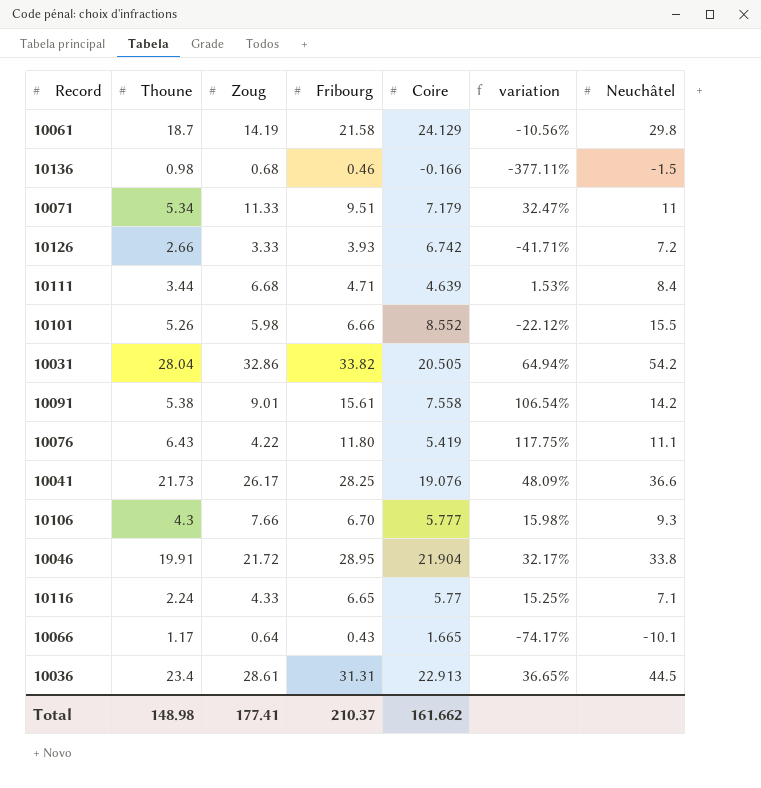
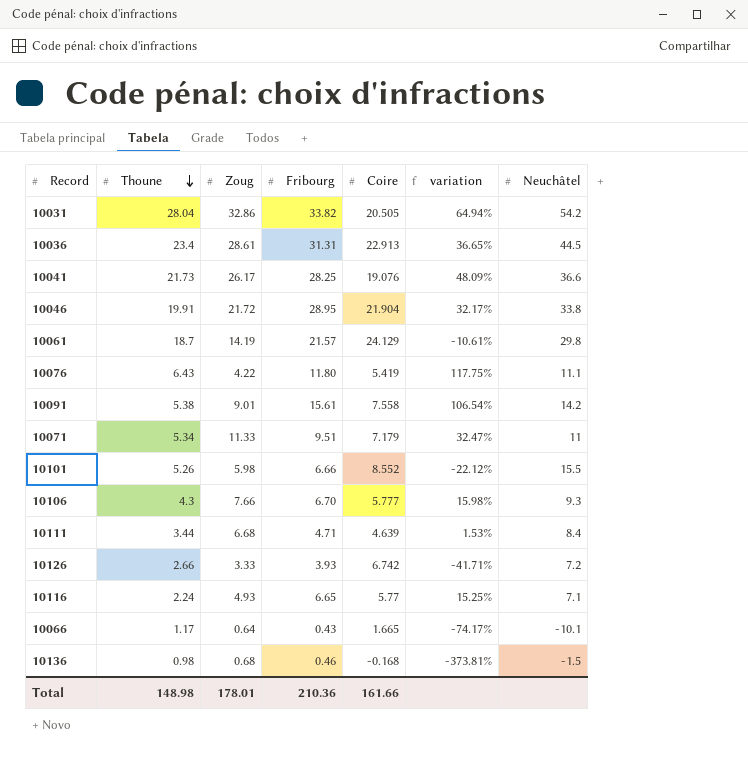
row order: none -> Thoune descending
10061 | Fribourg: 21.58 -> 21.57
10061 | variation: -10.56% -> -10.61%
10116 | Zoug: 4.33 -> 4.93
10136 | Coire: -0.166 -> -0.168
10136 | variation: -377.11% -> -373.81%
Total | Zoug: 177.41 -> 178.01
Total | Fribourg: 210.37 -> 210.36
Total | Coire: 161.662 -> 161.66

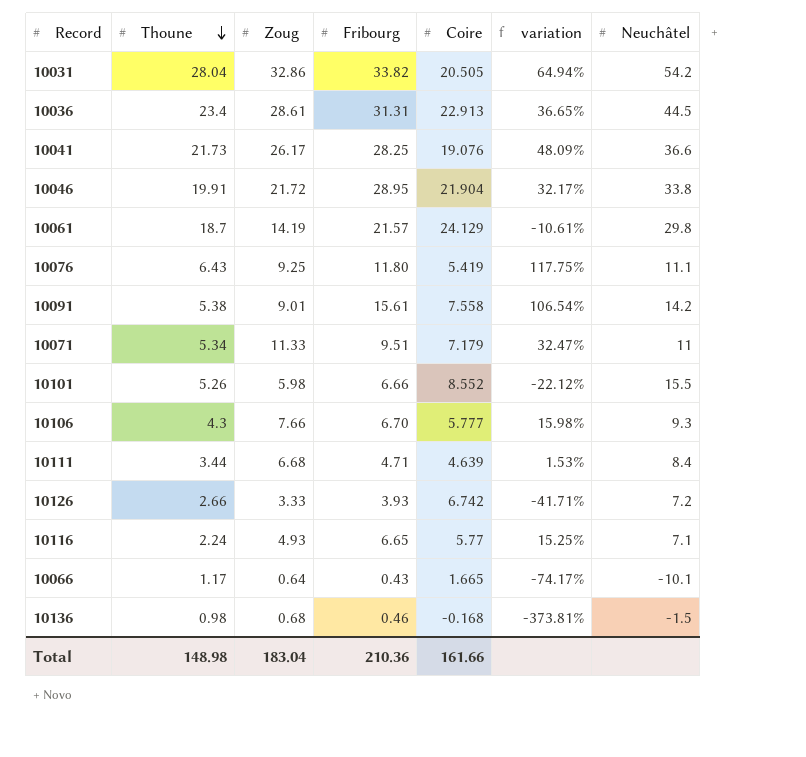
10076 | Zoug: 4.22 -> 9.25
Total | Zoug: 178.01 -> 183.04

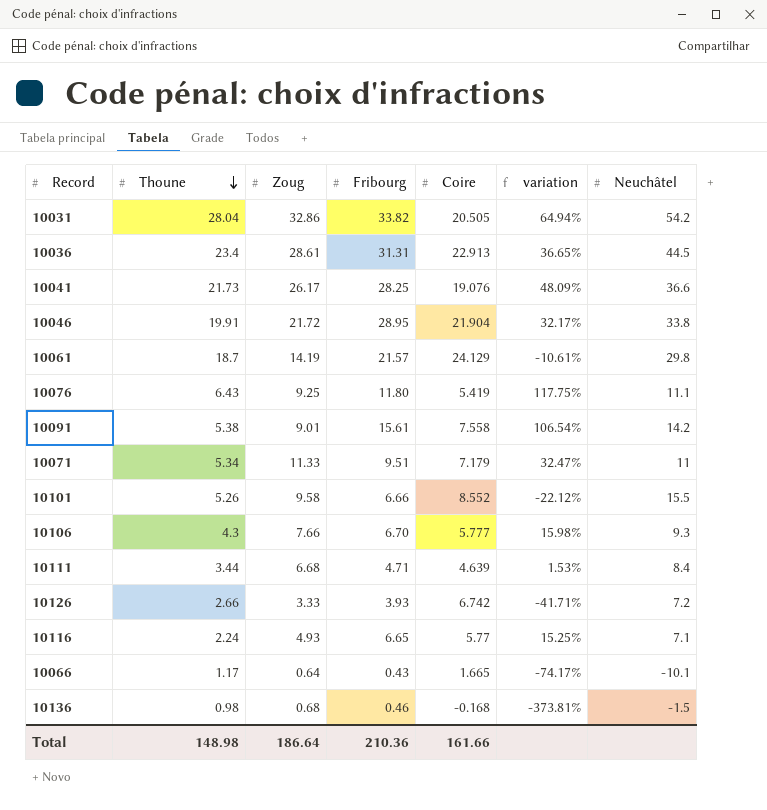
10101 | Zoug: 5.98 -> 9.58
Total | Zoug: 183.04 -> 186.64

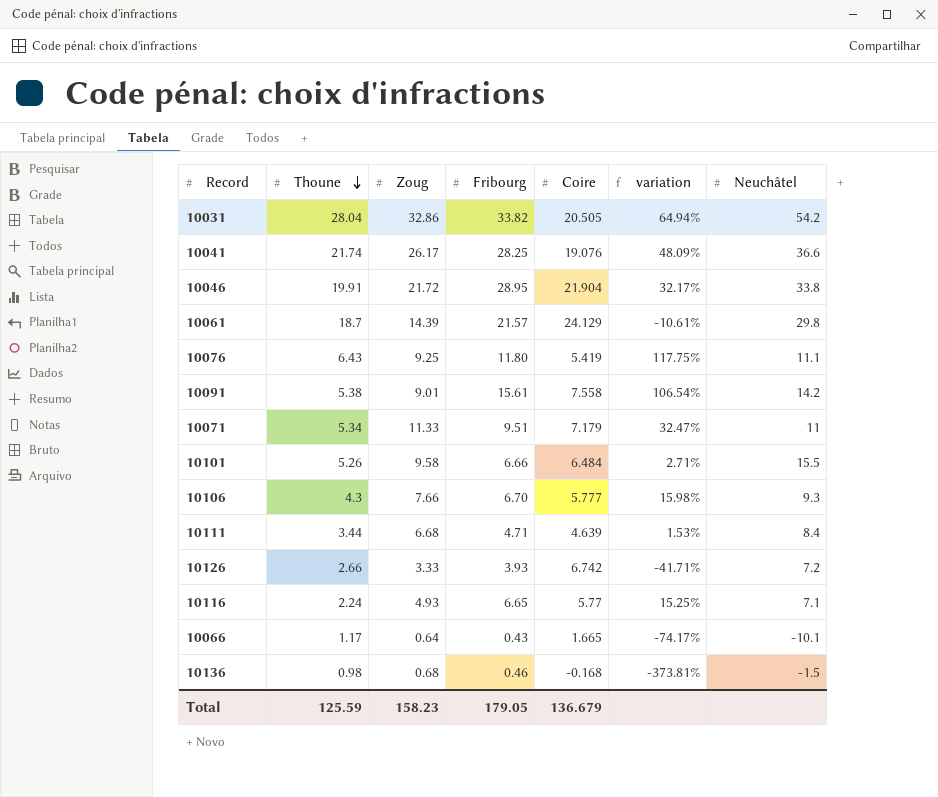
row 10036: 23.4 | 28.61 | 31.31 | 22.913 | 36.65% | 44.5 -> none
10041 | Thoune: 21.73 -> 21.74
10061 | Zoug: 14.19 -> 14.39
10101 | Coire: 8.552 -> 6.484
10101 | variation: -22.12% -> 2.71%
Total | Thoune: 148.98 -> 125.59
Total | Zoug: 186.64 -> 158.23
Total | Fribourg: 210.36 -> 179.05
Total | Coire: 161.66 -> 136.679

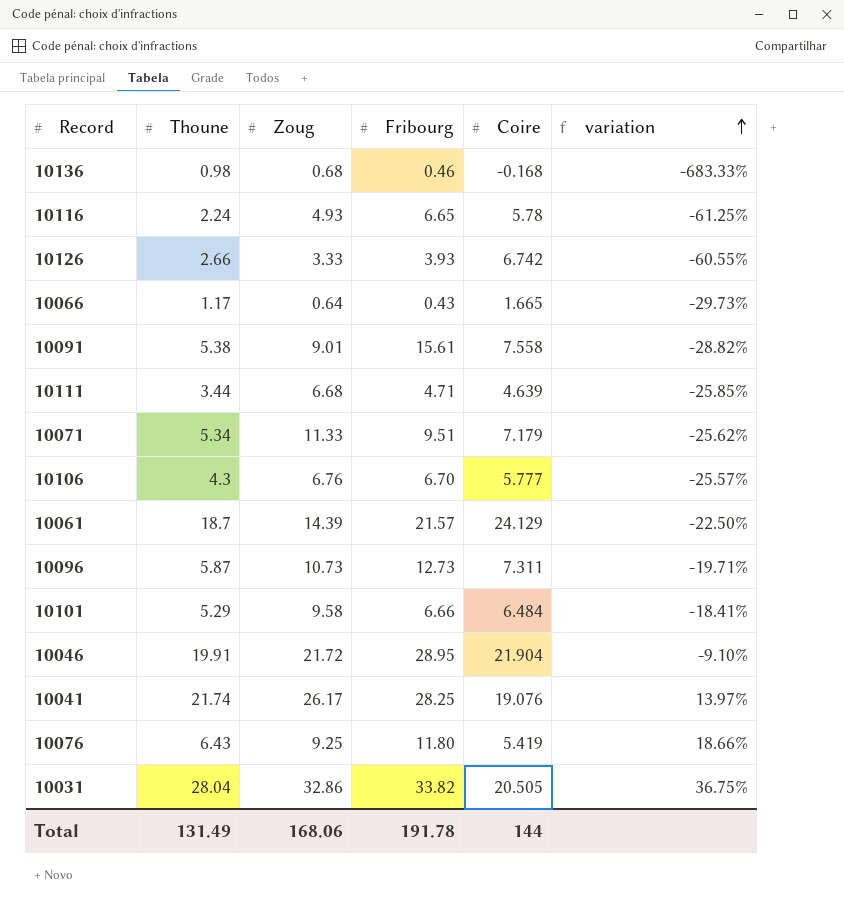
row order: Thoune descending -> variation ascending
column Neuchâtel | position: 7 -> none
column variation | formula: ([Fribourg] - [Coire]) / [Coire] -> ([Thoune] - [Coire]) / [Coire]
10116 | Coire: 5.77 -> 5.78
10106 | Zoug: 7.66 -> 6.76
row 10096: none -> 5.87 | 10.73 | 12.73 | 7.311 | -19.71%
10101 | Thoune: 5.26 -> 5.29
Total | Thoune: 125.59 -> 131.49
Total | Zoug: 158.23 -> 168.06
Total | Fribourg: 179.05 -> 191.78
Total | Coire: 136.679 -> 144

